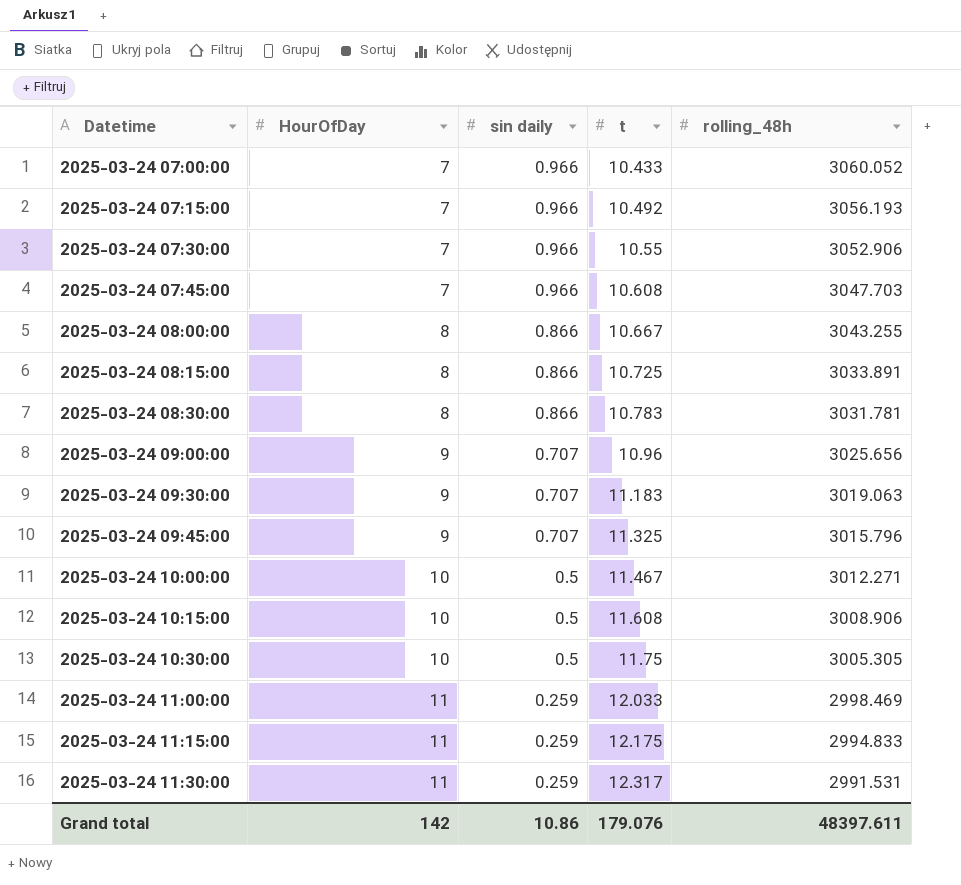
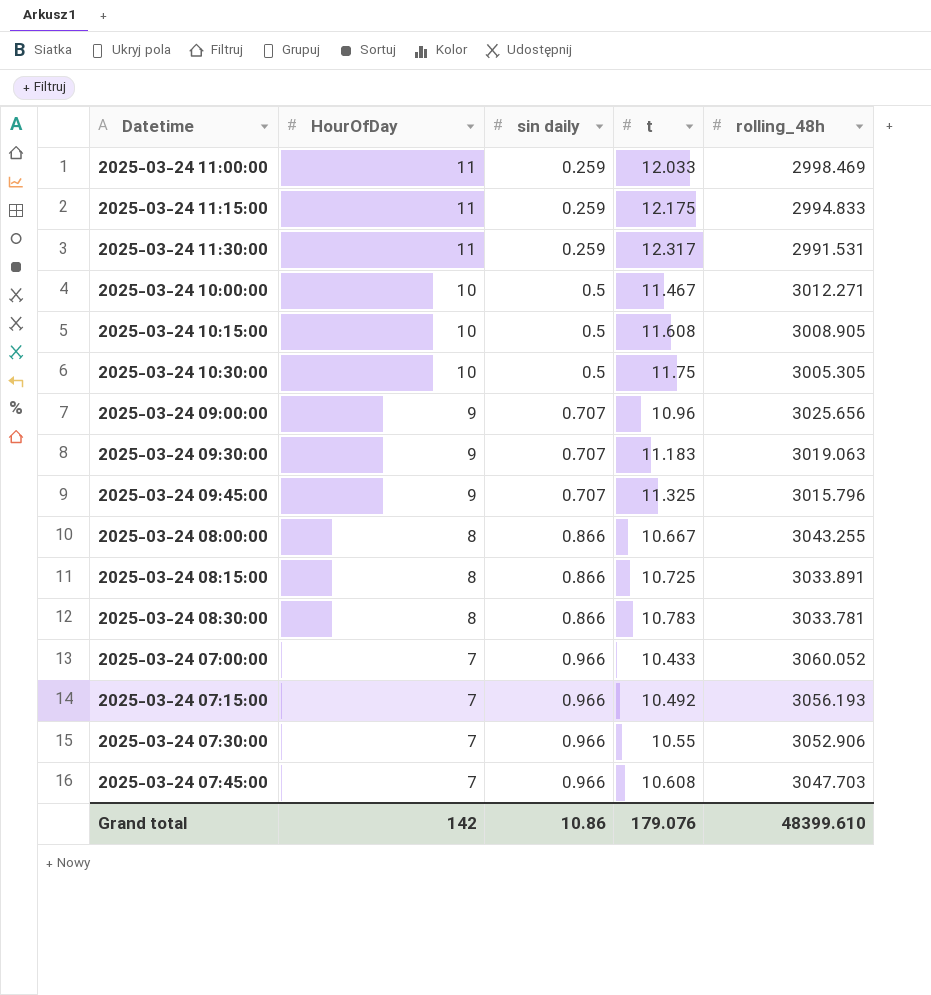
row order: Datetime ascending -> HourOfDay descending
2025-03-24 10:15:00 | rolling_48h: 3008.906 -> 3008.905
2025-03-24 08:30:00 | rolling_48h: 3031.781 -> 3033.781
Grand total | rolling_48h: 48397.611 -> 48399.610

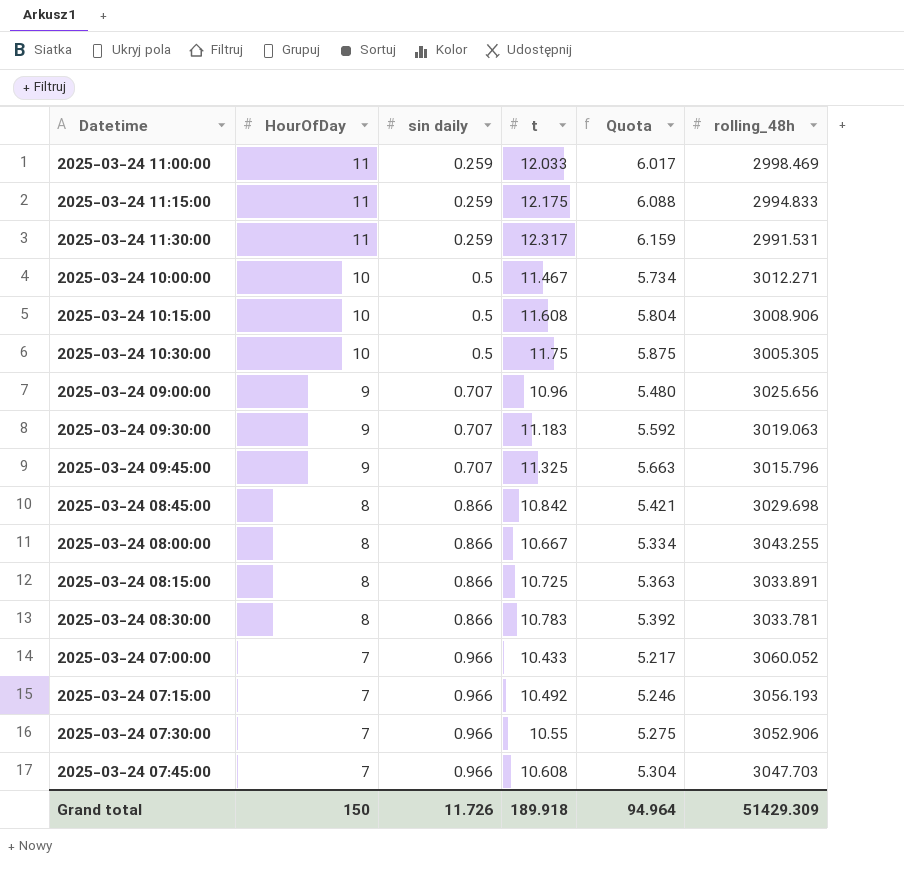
column Quota | formula: none -> [t] * 0.5
2025-03-24 10:15:00 | rolling_48h: 3008.905 -> 3008.906
row 2025-03-24 08:45:00: none -> 8 | 0.866 | 10.842 | 5.421 | 3029.698
Grand total | HourOfDay: 142 -> 150
Grand total | sin daily: 10.86 -> 11.726
Grand total | t: 179.076 -> 189.918
Grand total | rolling_48h: 48399.610 -> 51429.309

